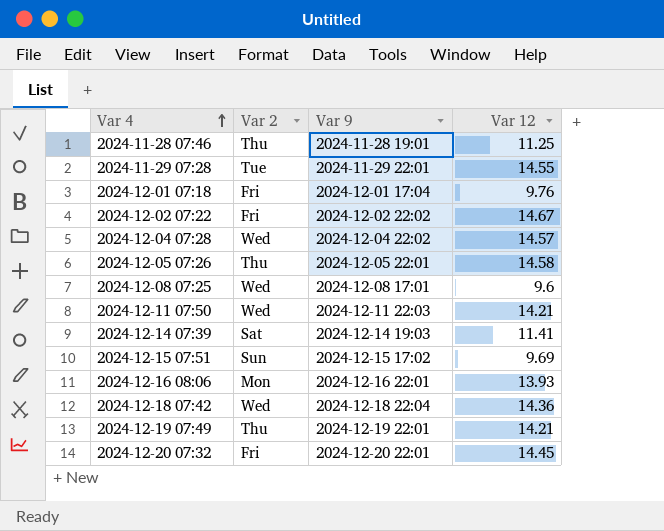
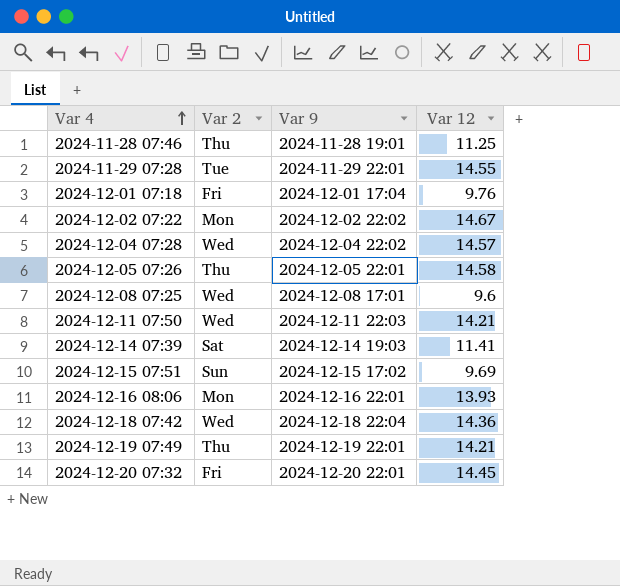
2024-12-02 07:22 | Var 2: Fri -> Mon

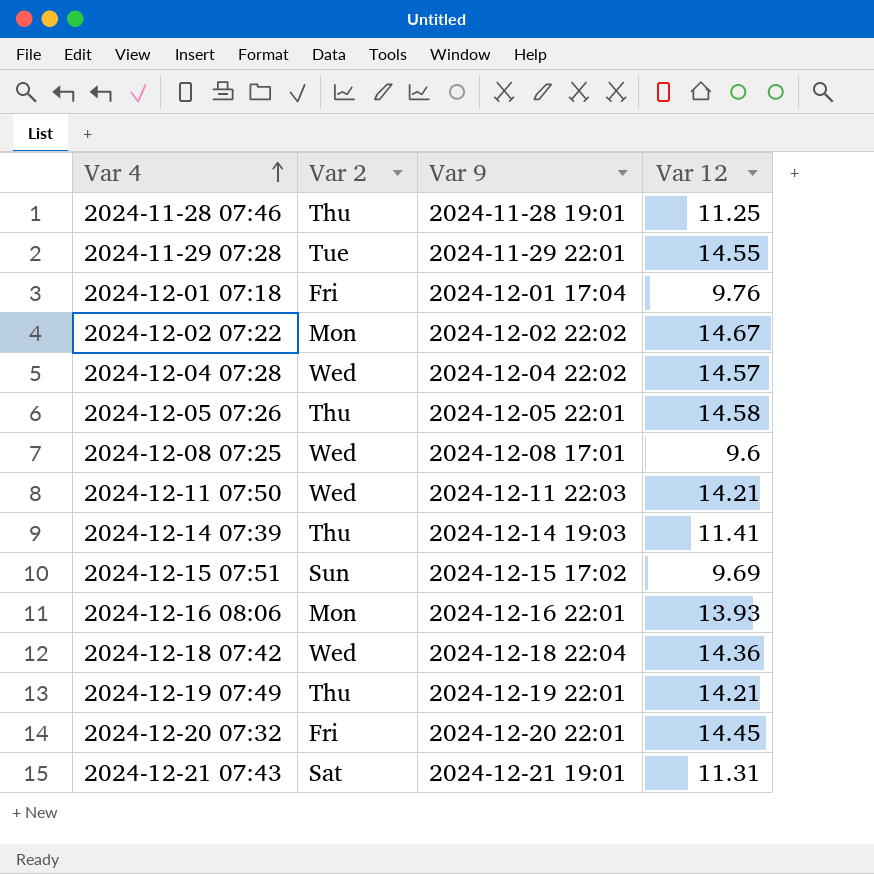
2024-12-14 07:39 | Var 2: Sat -> Thu
row 2024-12-21 07:43: none -> Sat | 2024-12-21 19:01 | 11.31

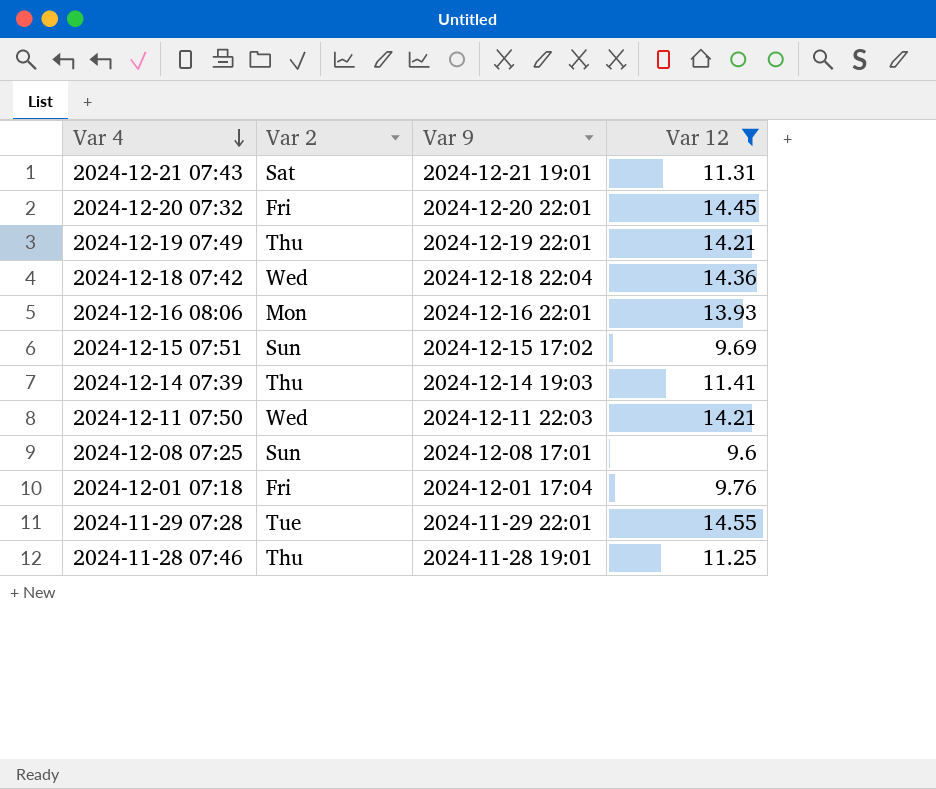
filter: none -> Var 12 <= 14.55
row order: Var 4 ascending -> Var 4 descending
2024-12-08 07:25 | Var 2: Wed -> Sun

